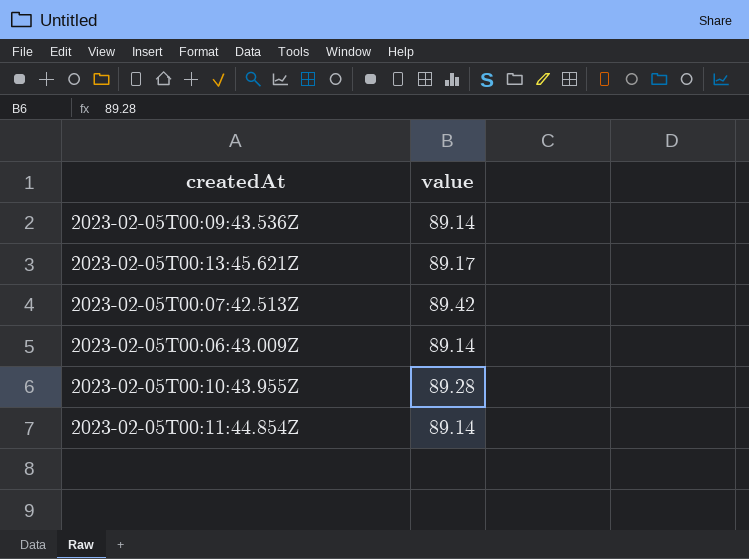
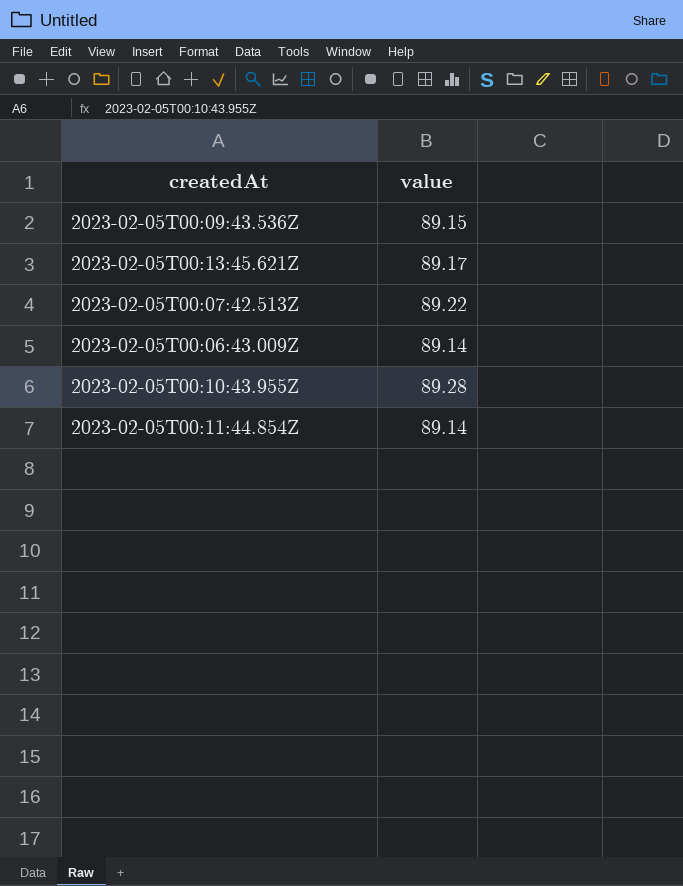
2023-02-05T00:09:43.536Z | value: 89.14 -> 89.15
2023-02-05T00:07:42.513Z | value: 89.42 -> 89.22

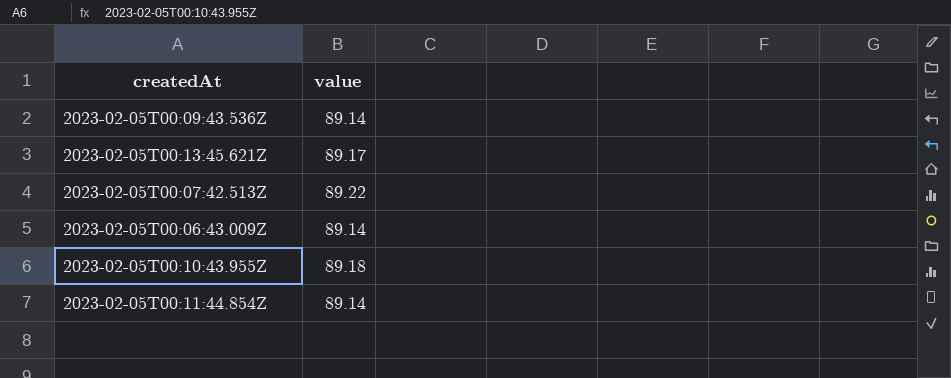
2023-02-05T00:09:43.536Z | value: 89.15 -> 89.14
2023-02-05T00:10:43.955Z | value: 89.28 -> 89.18

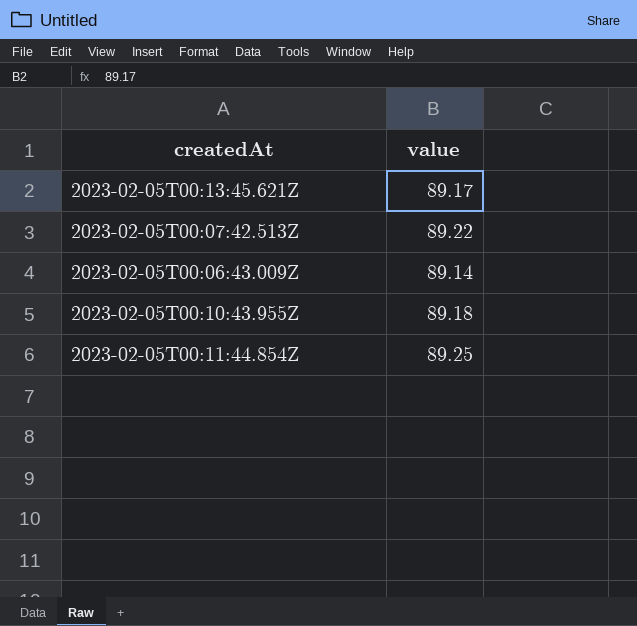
row 2023-02-05T00:09:43.536Z: 89.14 -> none
2023-02-05T00:11:44.854Z | value: 89.14 -> 89.25

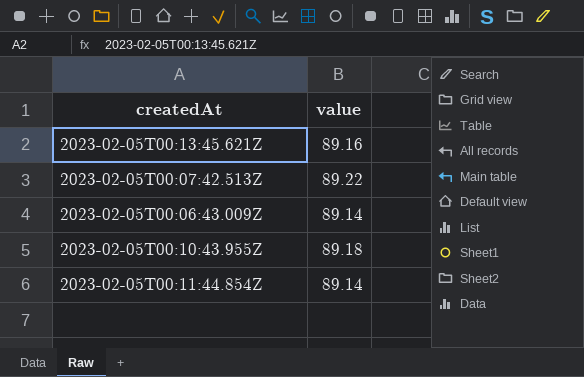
2023-02-05T00:13:45.621Z | value: 89.17 -> 89.16
2023-02-05T00:11:44.854Z | value: 89.25 -> 89.14

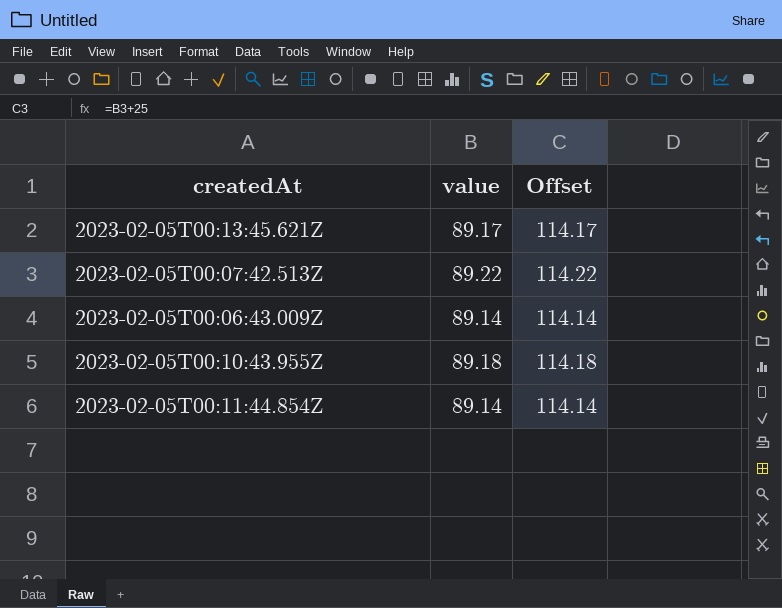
column Offset | formula: none -> [value] + 25
2023-02-05T00:13:45.621Z | value: 89.16 -> 89.17

